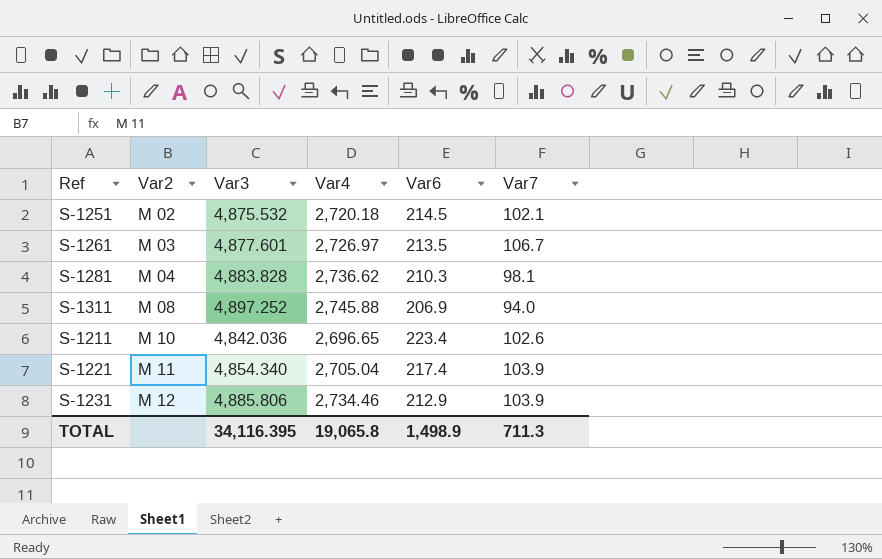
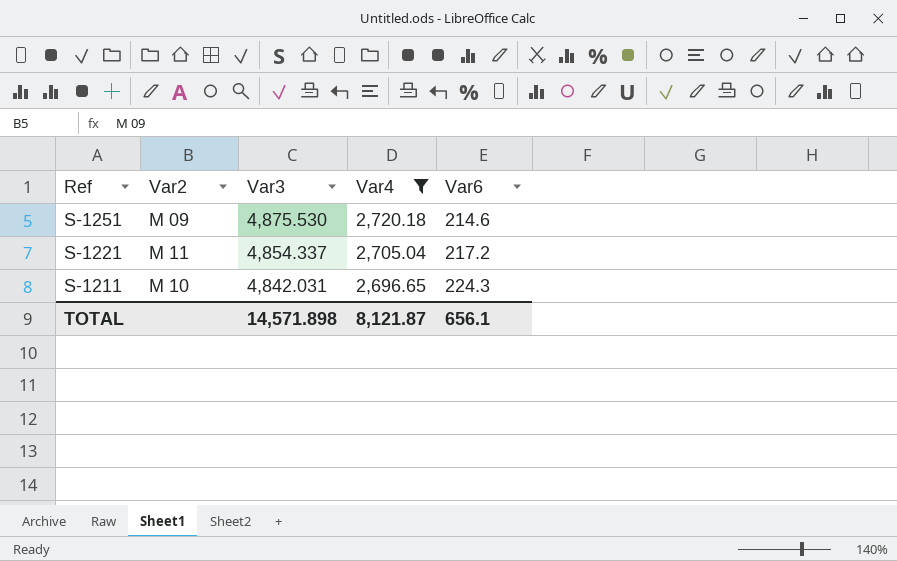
filter: none -> Var4 <= 2,720.18
row order: Var2 ascending -> Ref descending
column Var7 | position: 6 -> none
S-1251 | Var2: M 02 -> M 09
S-1251 | Var3: 4,875.532 -> 4,875.530
S-1251 | Var6: 214.5 -> 214.6
S-1221 | Var3: 4,854.340 -> 4,854.337
S-1221 | Var6: 217.4 -> 217.2
S-1211 | Var3: 4,842.036 -> 4,842.031
S-1211 | Var6: 223.4 -> 224.3
TOTAL | Var3: 34,116.395 -> 14,571.898
TOTAL | Var4: 19,065.8 -> 8,121.87
TOTAL | Var6: 1,498.9 -> 656.1

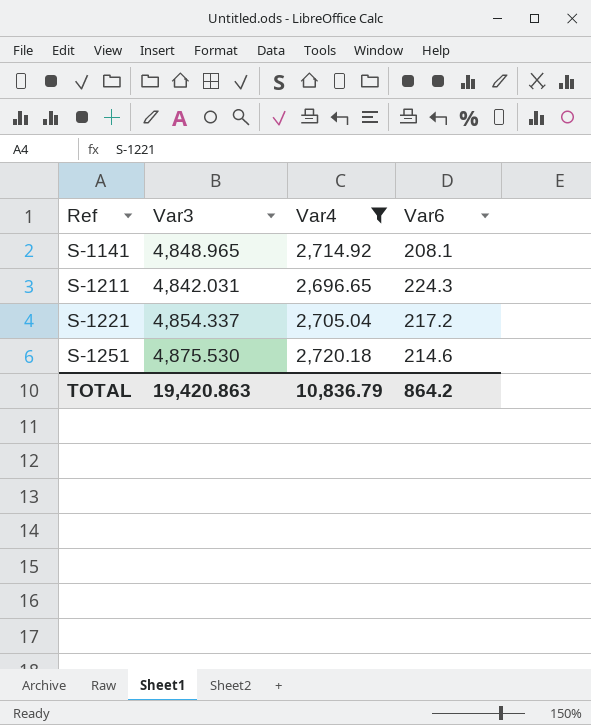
row order: Ref descending -> Ref ascending
column Var2 | position: 2 -> none
row S-1141: none -> 4,848.965 | 2,714.92 | 208.1
TOTAL | Var3: 14,571.898 -> 19,420.863
TOTAL | Var4: 8,121.87 -> 10,836.79
TOTAL | Var6: 656.1 -> 864.2

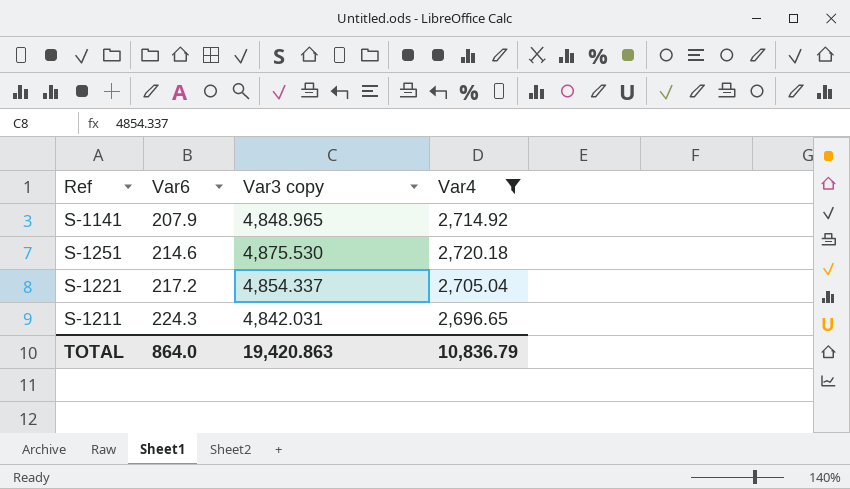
row order: Ref ascending -> Var6 ascending
column Var6 | position: 4 -> 2
column name: Var3 -> Var3 copy
S-1141 | Var6: 208.1 -> 207.9
TOTAL | Var6: 864.2 -> 864.0

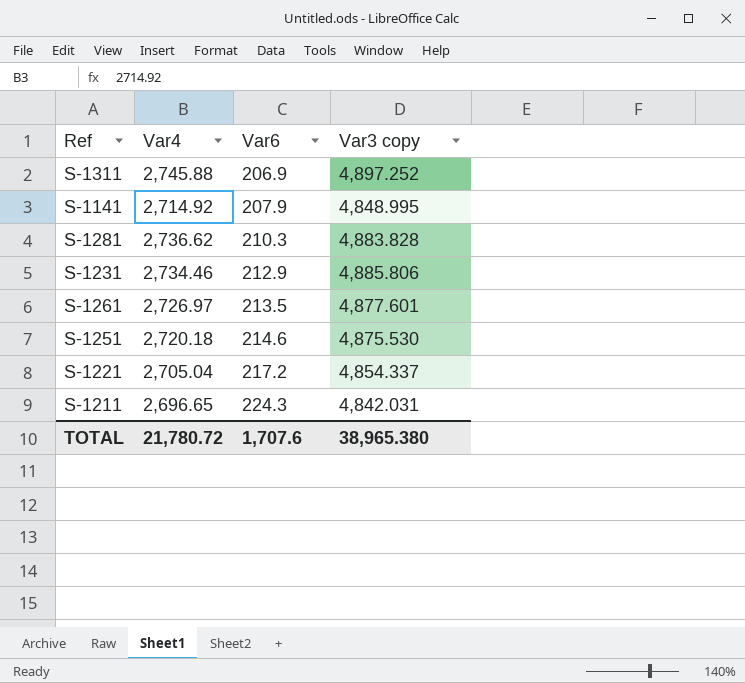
filter: Var4 <= 2,720.18 -> none
column Var4 | position: 4 -> 2
S-1141 | Var3 copy: 4,848.965 -> 4,848.995
TOTAL | Var4: 10,836.79 -> 21,780.72
TOTAL | Var6: 864.0 -> 1,707.6
TOTAL | Var3 copy: 19,420.863 -> 38,965.380

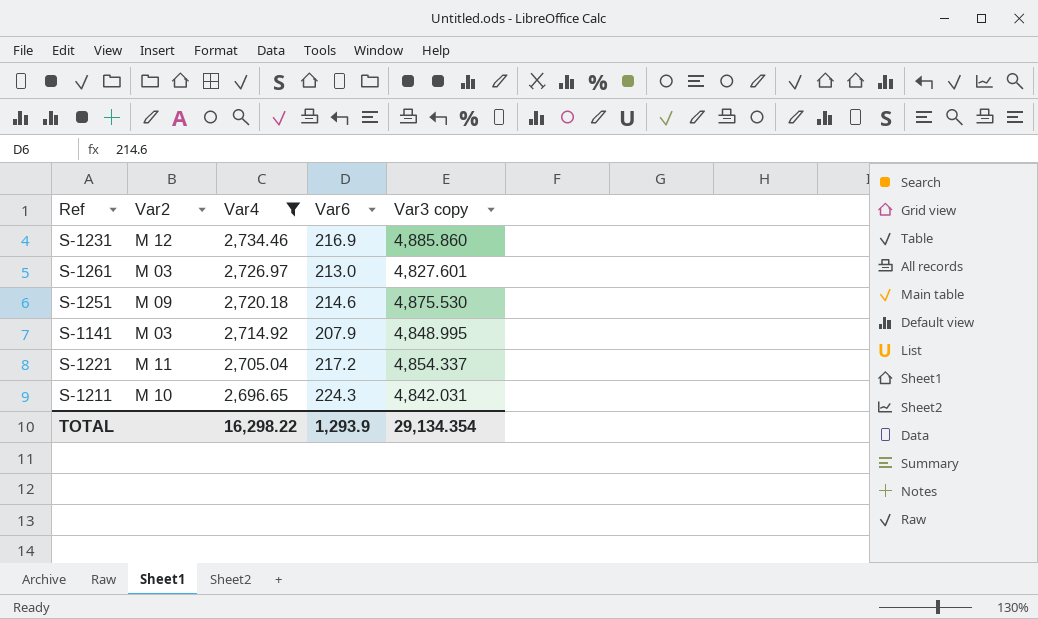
filter: none -> Var4 <= 2,734.46
row order: Var6 ascending -> Var4 descending
column Var2 | position: none -> 2
S-1231 | Var6: 212.9 -> 216.9
S-1231 | Var3 copy: 4,885.806 -> 4,885.860
S-1261 | Var6: 213.5 -> 213.0
S-1261 | Var3 copy: 4,877.601 -> 4,827.601
TOTAL | Var4: 21,780.72 -> 16,298.22
TOTAL | Var6: 1,707.6 -> 1,293.9
TOTAL | Var3 copy: 38,965.380 -> 29,134.354

